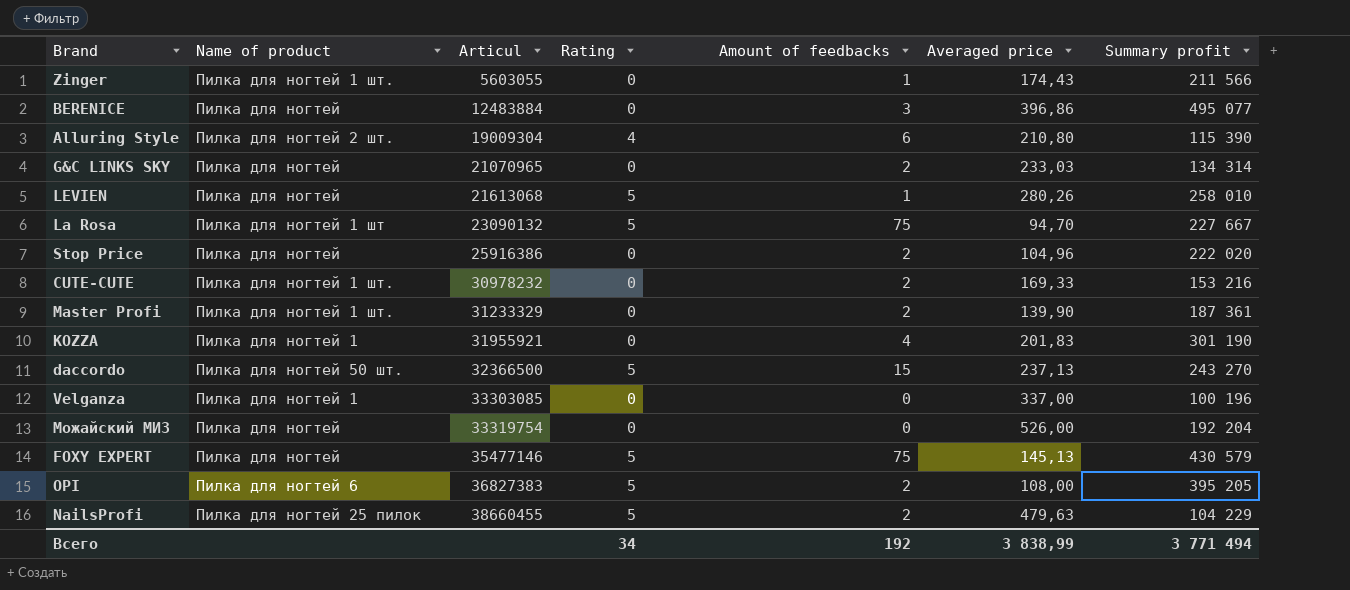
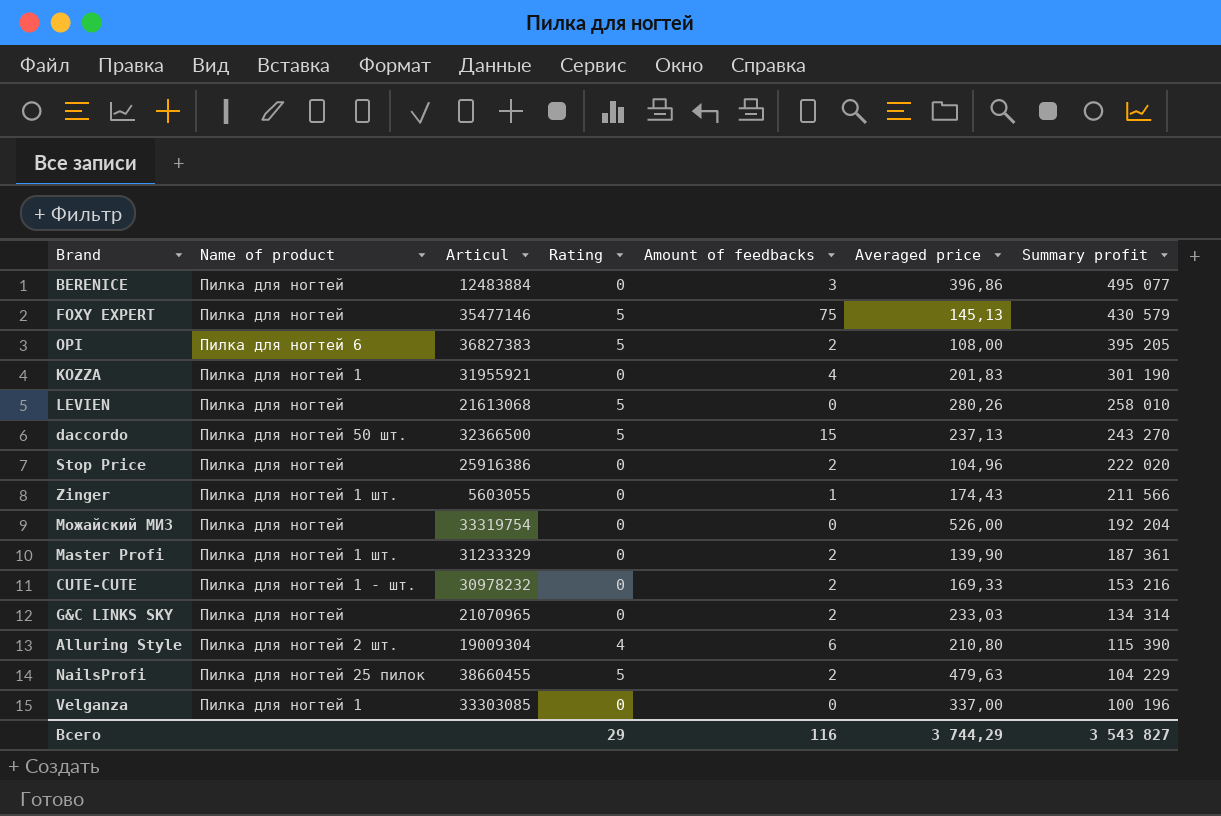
row order: Articul ascending -> Summary profit descending
row La Rosa: Пилка для ногтей 1 шт | 23090132 | 5 | 75 | 94,70 | 227 667 -> none
LEVIEN | Amount of feedbacks: 1 -> 0
CUTE-CUTE | Name of product: Пилка для ногтей 1 шт. -> Пилка для ногтей 1 - шт.
Всего | Rating: 34 -> 29
Всего | Amount of feedbacks: 192 -> 116
Всего | Averaged price: 3 838,99 -> 3 744,29
Всего | Summary profit: 3 771 494 -> 3 543 827

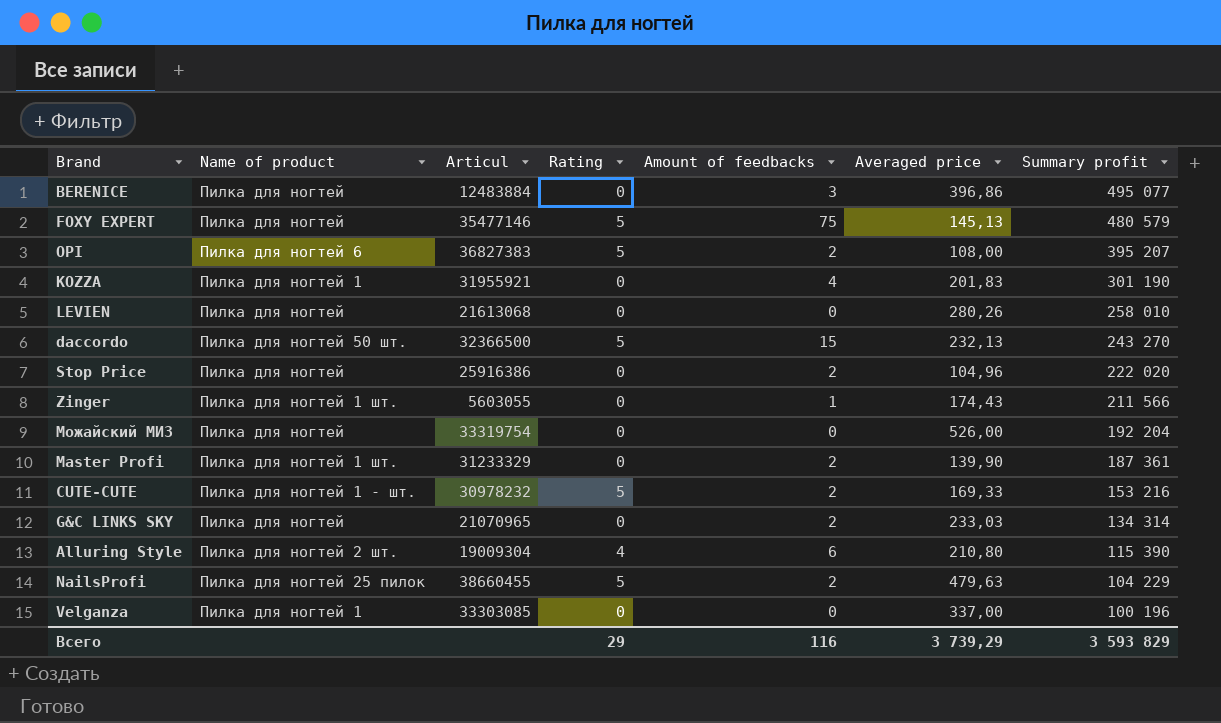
FOXY EXPERT | Summary profit: 430 579 -> 480 579
OPI | Summary profit: 395 205 -> 395 207
LEVIEN | Rating: 5 -> 0
daccordo | Averaged price: 237,13 -> 232,13
CUTE-CUTE | Rating: 0 -> 5
Всего | Averaged price: 3 744,29 -> 3 739,29
Всего | Summary profit: 3 543 827 -> 3 593 829

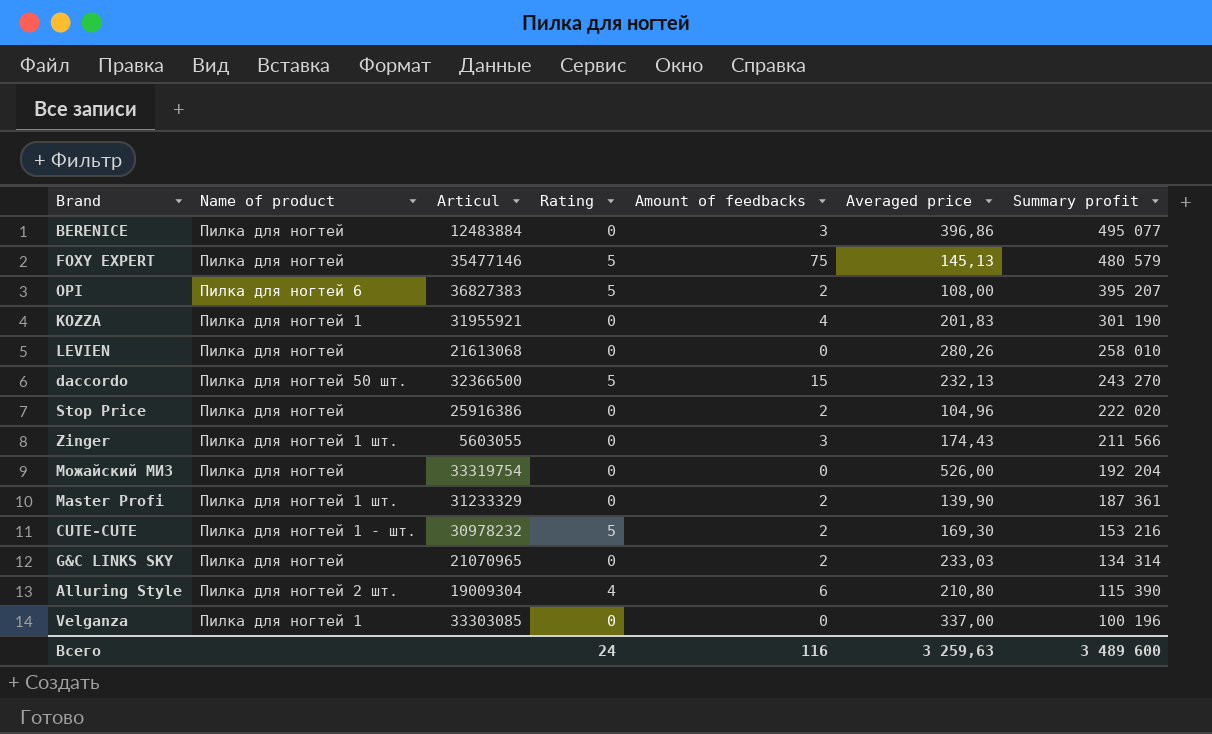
row NailsProfi: Пилка для ногтей 25 пилок | 38660455 | 5 | 2 | 479,63 | 104 229 -> none
Zinger | Amount of feedbacks: 1 -> 3
CUTE-CUTE | Averaged price: 169,33 -> 169,30
Всего | Rating: 29 -> 24
Всего | Averaged price: 3 739,29 -> 3 259,63
Всего | Summary profit: 3 593 829 -> 3 489 600

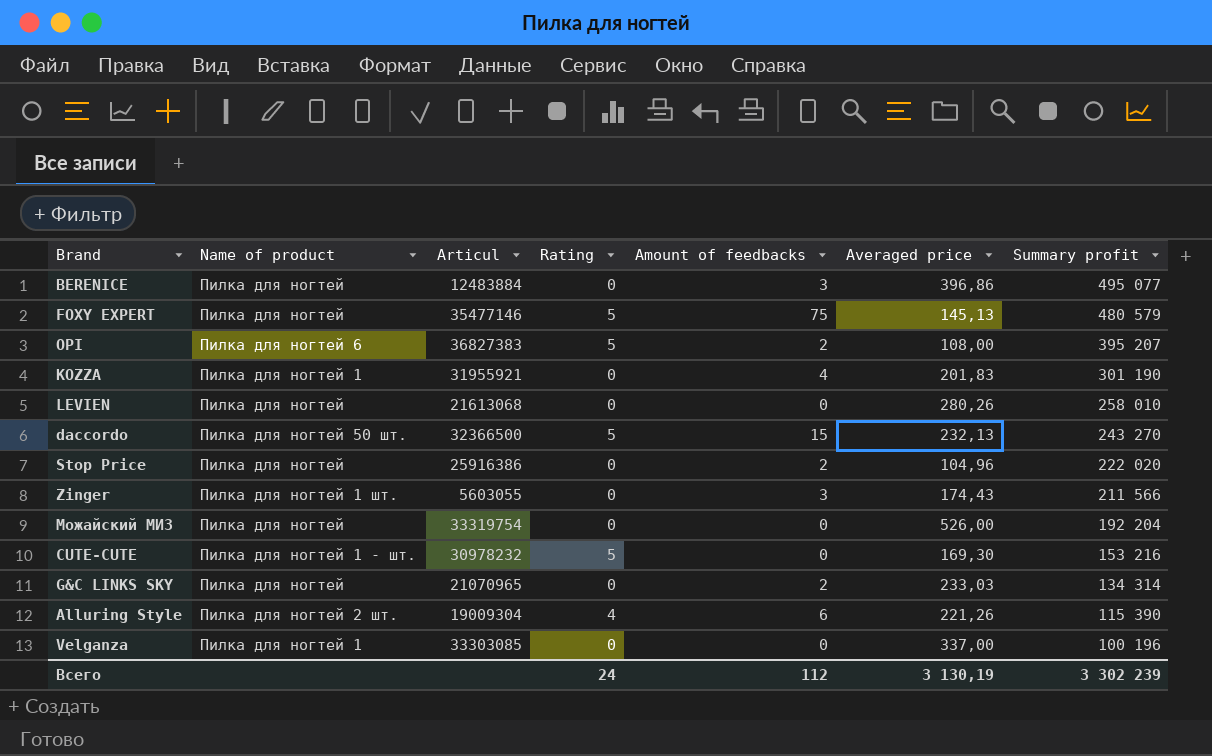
row Master Profi: Пилка для ногтей 1 шт. | 31233329 | 0 | 2 | 139,90 | 187 361 -> none
CUTE-CUTE | Amount of feedbacks: 2 -> 0
Alluring Style | Averaged price: 210,80 -> 221,26
Всего | Amount of feedbacks: 116 -> 112
Всего | Averaged price: 3 259,63 -> 3 130,19
Всего | Summary profit: 3 489 600 -> 3 302 239

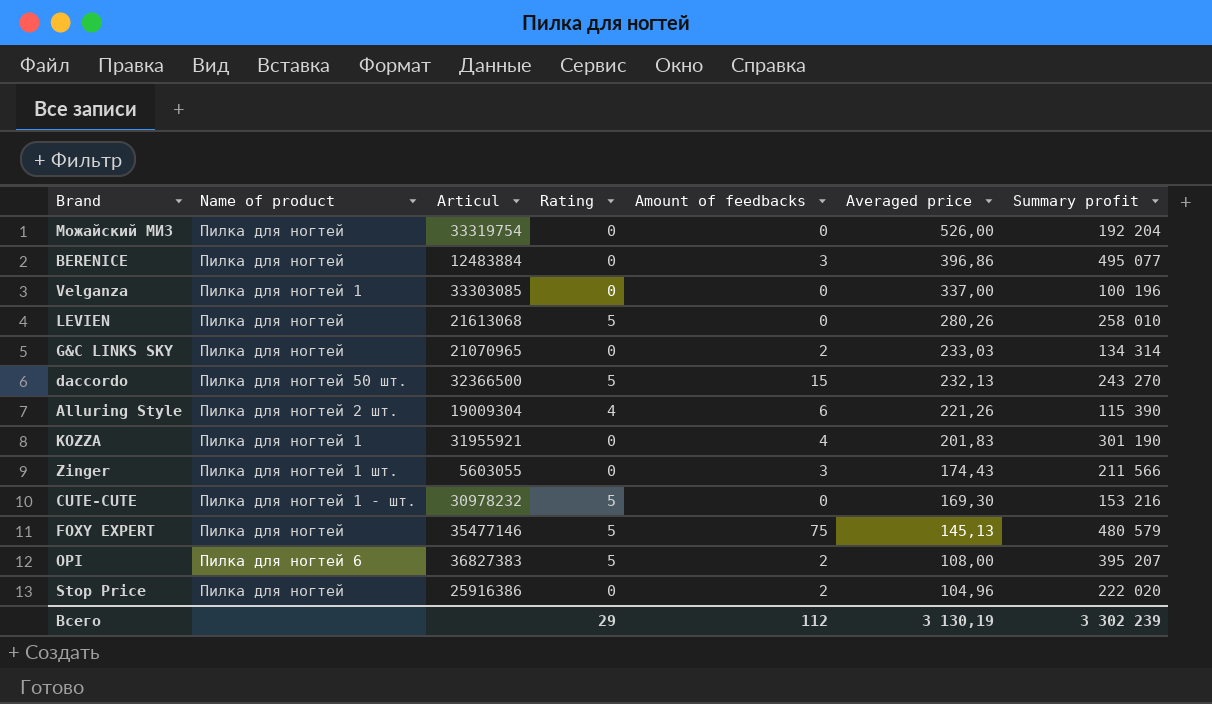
row order: Summary profit descending -> Averaged price descending
LEVIEN | Rating: 0 -> 5
Всего | Rating: 24 -> 29

